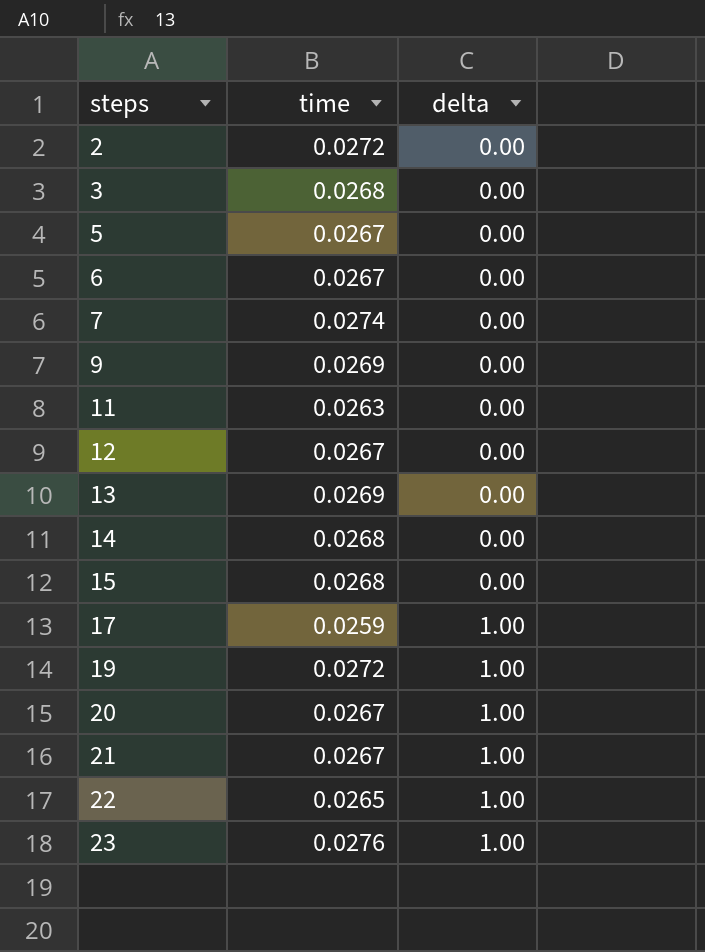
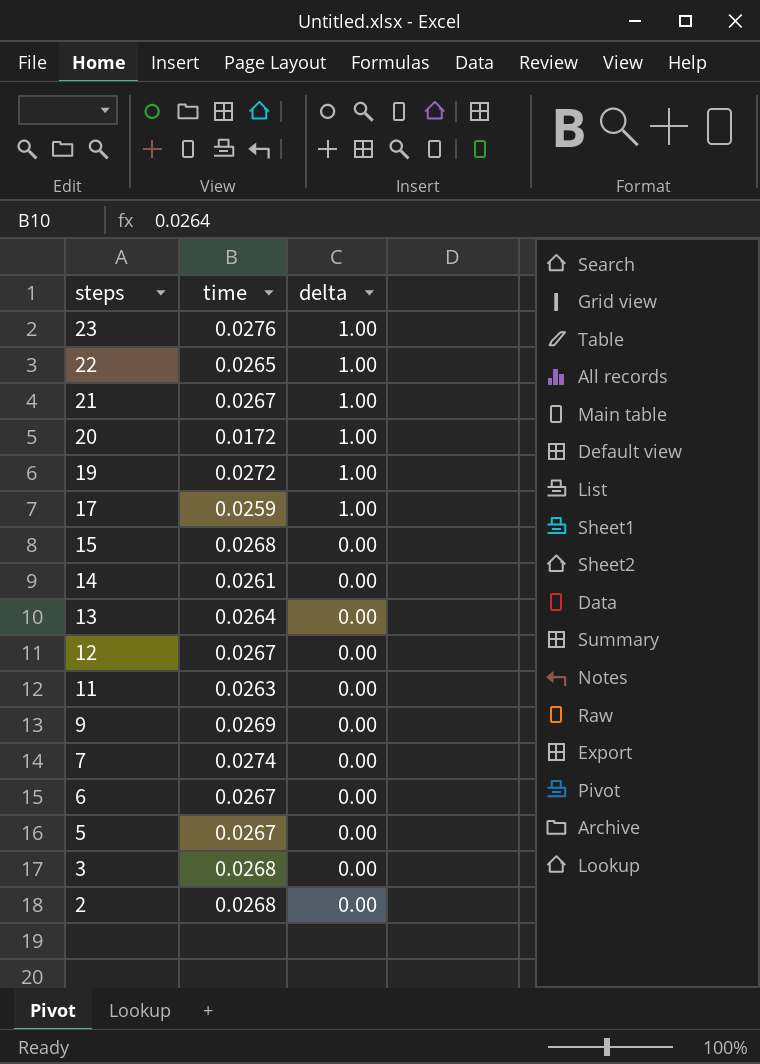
row order: steps ascending -> steps descending
20 | time: 0.0267 -> 0.0172
14 | time: 0.0268 -> 0.0261
13 | time: 0.0269 -> 0.0264
2 | time: 0.0272 -> 0.0268

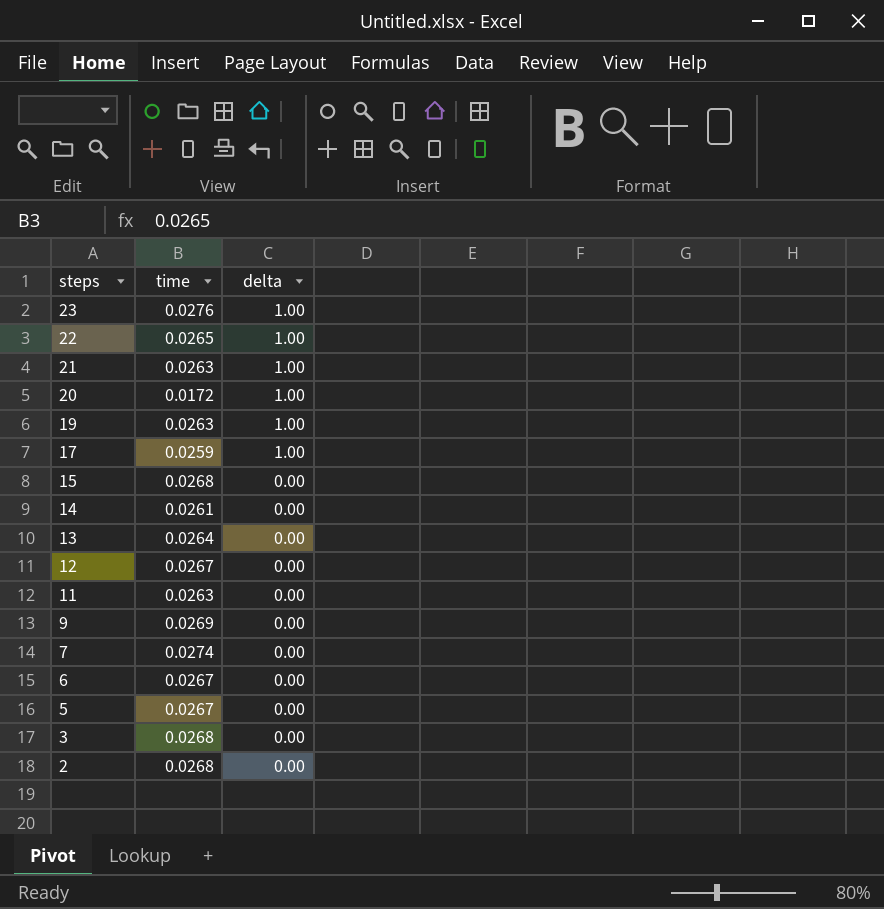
21 | time: 0.0267 -> 0.0263
19 | time: 0.0272 -> 0.0263

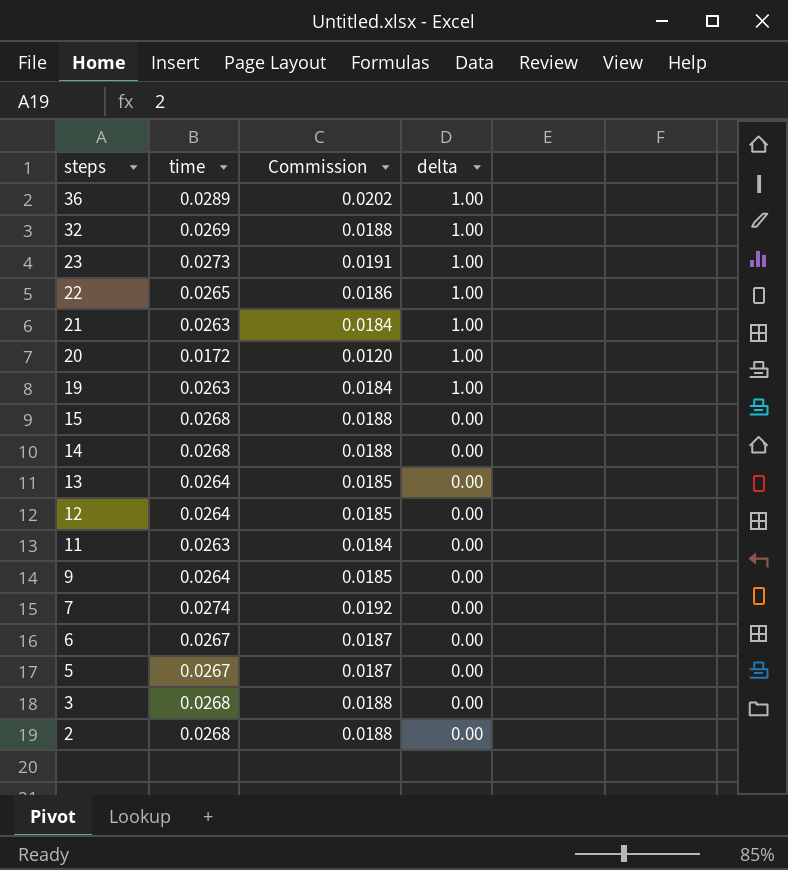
column Commission | formula: none -> [time] * 0.7
row 17: 0.0259 | 1.00 -> none
row 36: none -> 0.0289 | 0.0202 | 1.00
row 32: none -> 0.0269 | 0.0188 | 1.00
23 | time: 0.0276 -> 0.0273
14 | time: 0.0261 -> 0.0268
12 | time: 0.0267 -> 0.0264
9 | time: 0.0269 -> 0.0264

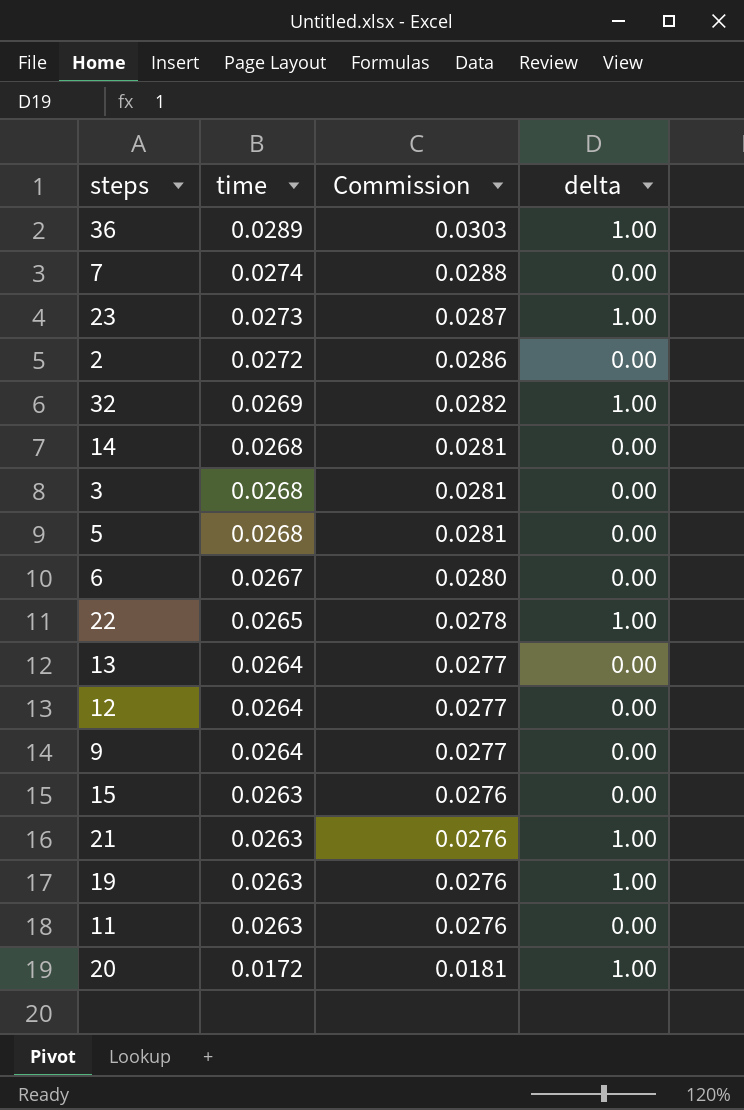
row order: steps descending -> time descending
column Commission | formula: [time] * 0.7 -> [time] * 1.05
2 | time: 0.0268 -> 0.0272
5 | time: 0.0267 -> 0.0268
15 | time: 0.0268 -> 0.0263

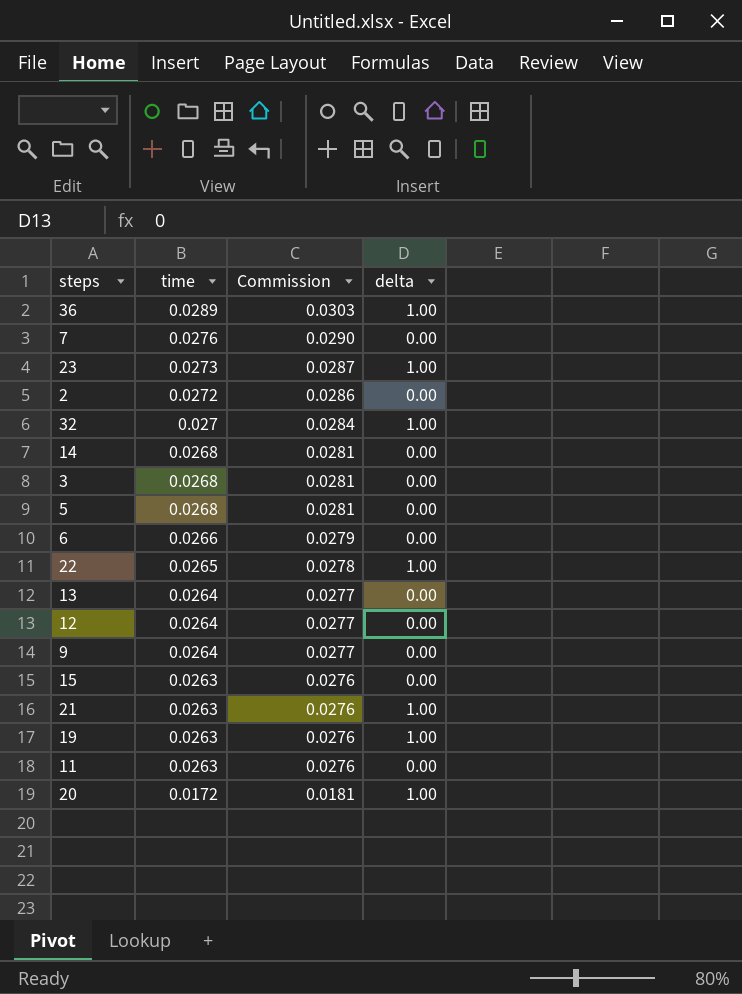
7 | time: 0.0274 -> 0.0276
7 | Commission: 0.0288 -> 0.0290
32 | time: 0.0269 -> 0.027
32 | Commission: 0.0282 -> 0.0284
6 | time: 0.0267 -> 0.0266
6 | Commission: 0.0280 -> 0.0279

